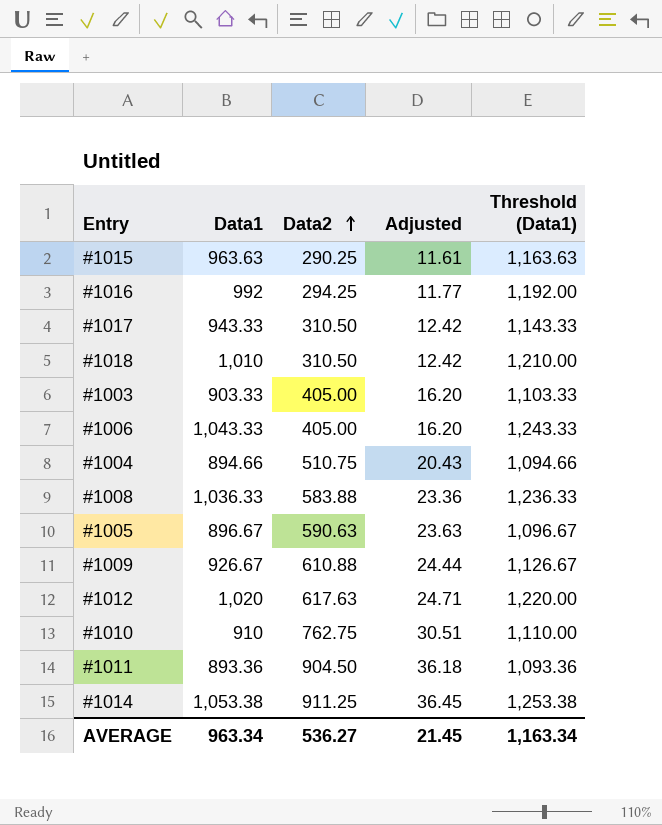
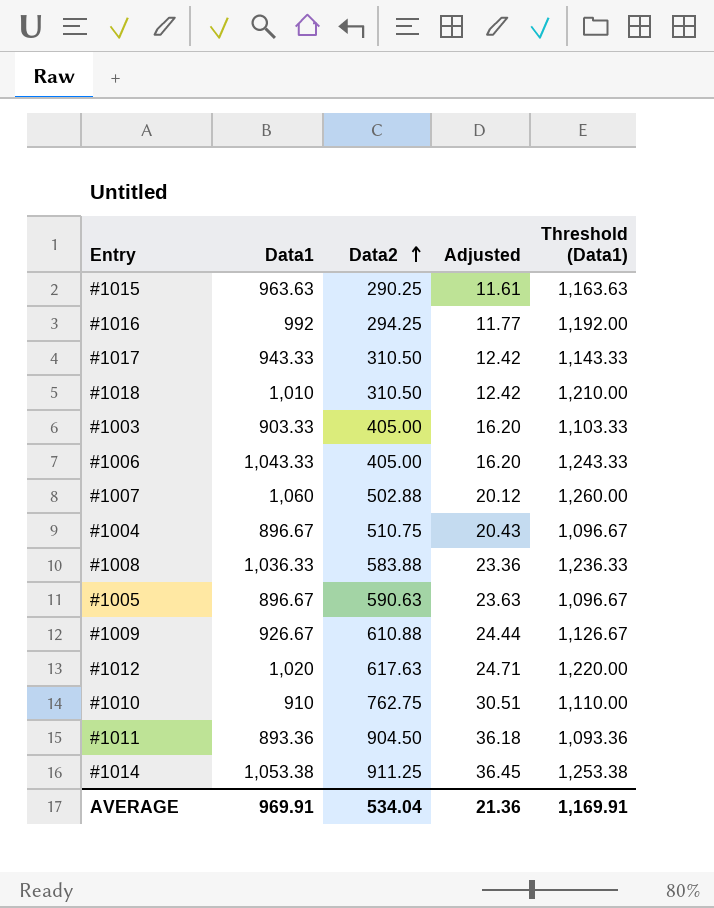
row #1007: none -> 1,060 | 502.88 | 20.12 | 1,260.00
#1004 | Data1: 894.66 -> 896.67
#1004 | Threshold (Data1): 1,094.66 -> 1,096.67
AVERAGE | Data1: 963.34 -> 969.91
AVERAGE | Data2: 536.27 -> 534.04
AVERAGE | Adjusted: 21.45 -> 21.36
AVERAGE | Threshold (Data1): 1,163.34 -> 1,169.91

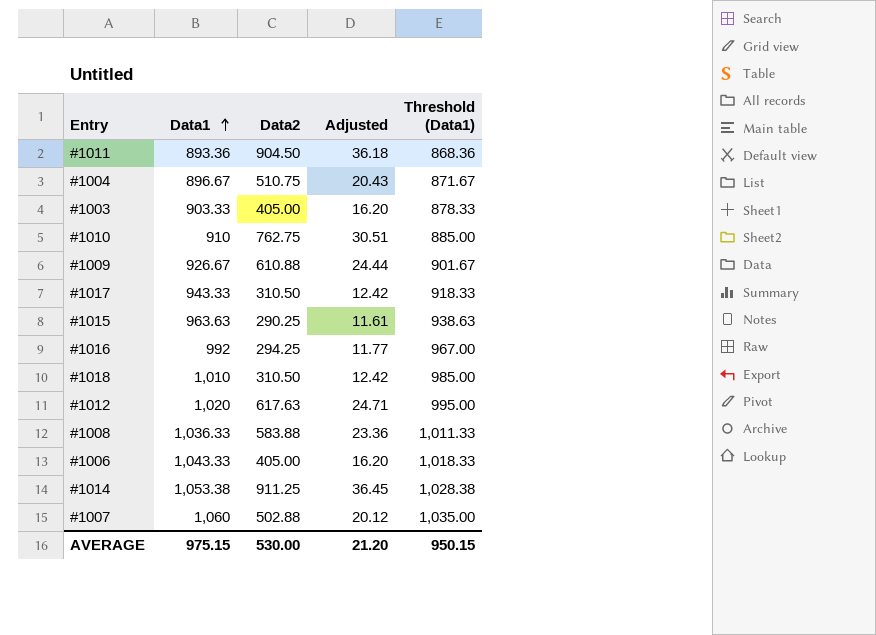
row order: Data2 ascending -> Data1 ascending
column Threshold (Data1) | formula: [Data1] + 200 -> [Data1] - 25
row #1005: 896.67 | 590.63 | 23.63 | 1,096.67 -> none
AVERAGE | Data1: 969.91 -> 975.15
AVERAGE | Data2: 534.04 -> 530.00
AVERAGE | Adjusted: 21.36 -> 21.20
AVERAGE | Threshold (Data1): 1,169.91 -> 950.15

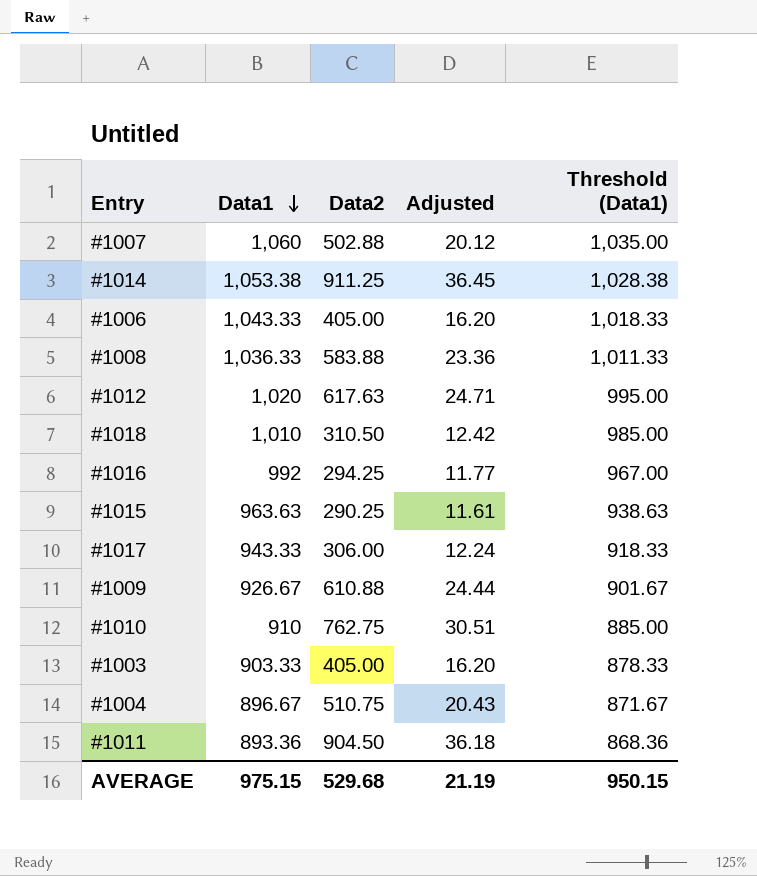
row order: Data1 ascending -> Data1 descending
#1017 | Data2: 310.50 -> 306.00
#1017 | Adjusted: 12.42 -> 12.24
AVERAGE | Data2: 530.00 -> 529.68
AVERAGE | Adjusted: 21.20 -> 21.19

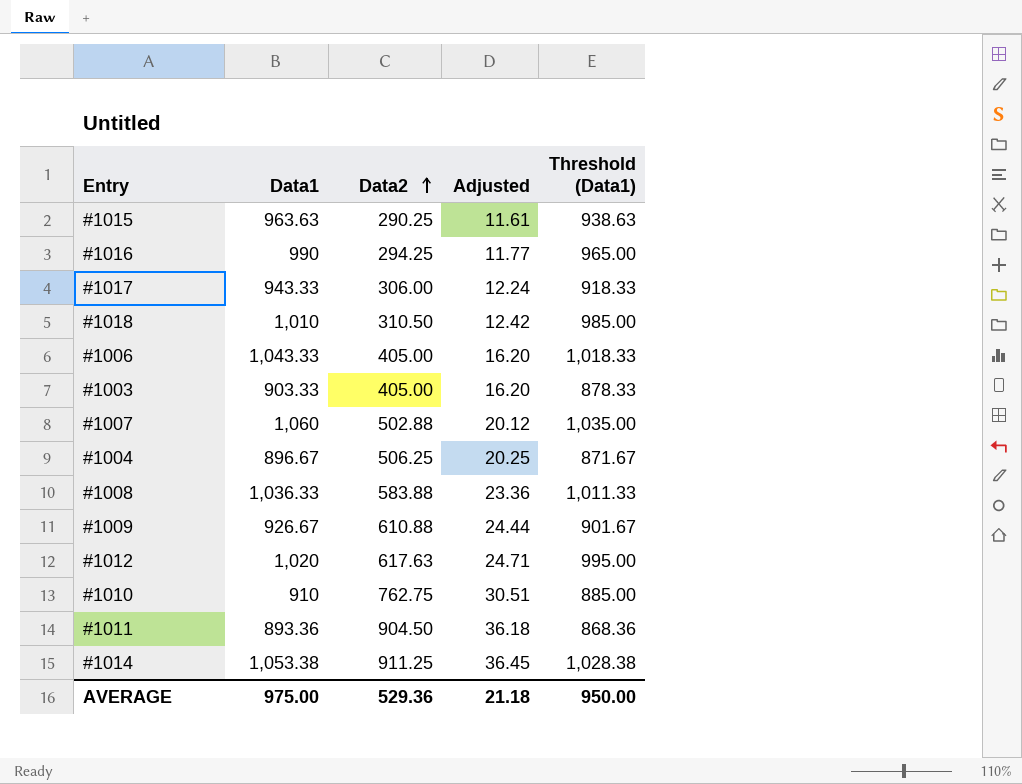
row order: Data1 descending -> Data2 ascending
#1016 | Data1: 992 -> 990
#1016 | Threshold (Data1): 967.00 -> 965.00
#1004 | Data2: 510.75 -> 506.25
#1004 | Adjusted: 20.43 -> 20.25
AVERAGE | Data1: 975.15 -> 975.00
AVERAGE | Data2: 529.68 -> 529.36
AVERAGE | Adjusted: 21.19 -> 21.18
AVERAGE | Threshold (Data1): 950.15 -> 950.00

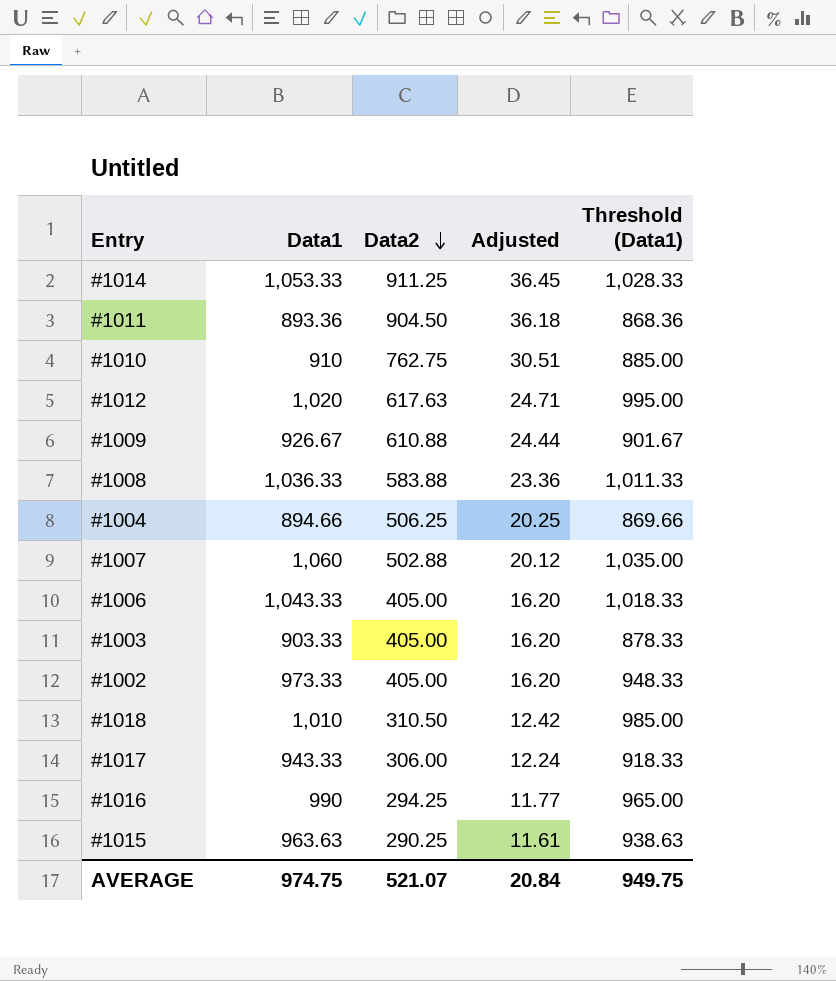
row order: Data2 ascending -> Data2 descending
#1014 | Data1: 1,053.38 -> 1,053.33
#1014 | Threshold (Data1): 1,028.38 -> 1,028.33
#1004 | Data1: 896.67 -> 894.66
#1004 | Threshold (Data1): 871.67 -> 869.66
row #1002: none -> 973.33 | 405.00 | 16.20 | 948.33
AVERAGE | Data1: 975.00 -> 974.75
AVERAGE | Data2: 529.36 -> 521.07
AVERAGE | Adjusted: 21.18 -> 20.84
AVERAGE | Threshold (Data1): 950.00 -> 949.75

